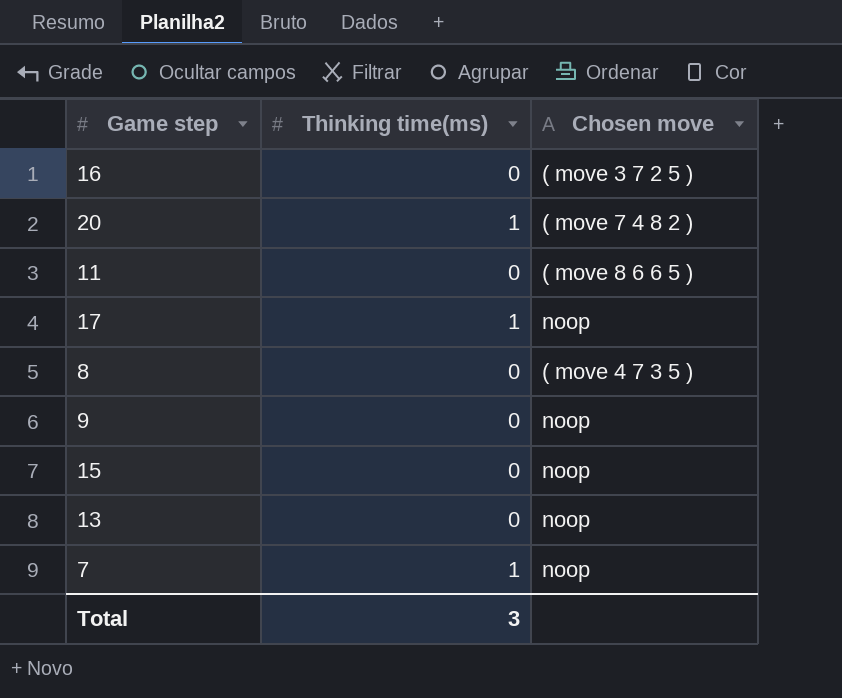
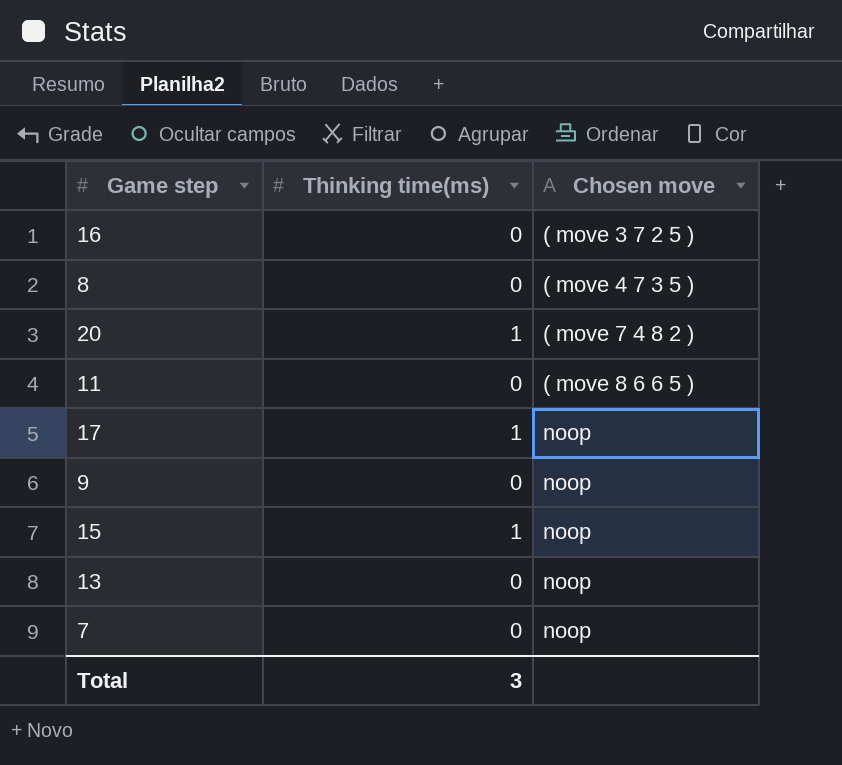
row order: none -> Chosen move ascending
15 | Thinking time(ms): 0 -> 1
7 | Thinking time(ms): 1 -> 0

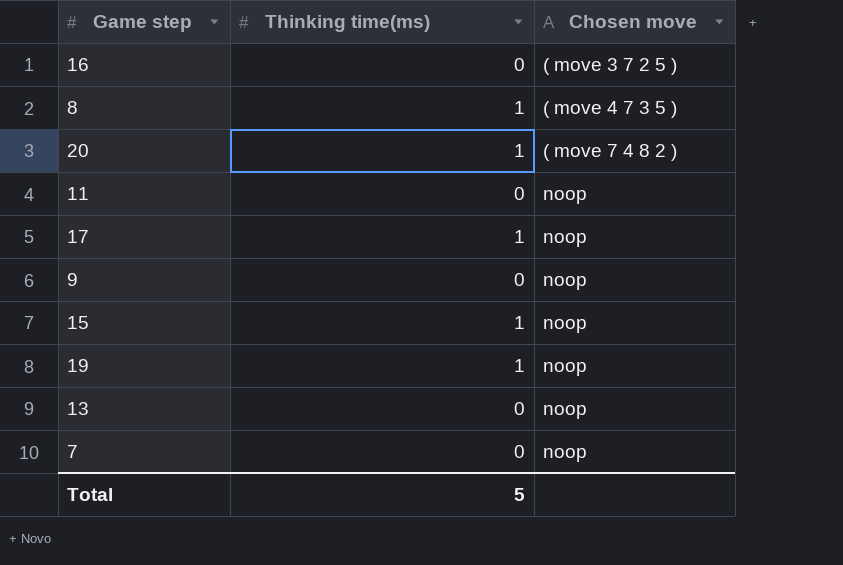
8 | Thinking time(ms): 0 -> 1
11 | Chosen move: ( move 8 6 6 5 ) -> noop
row 19: none -> 1 | noop
Total | Thinking time(ms): 3 -> 5

